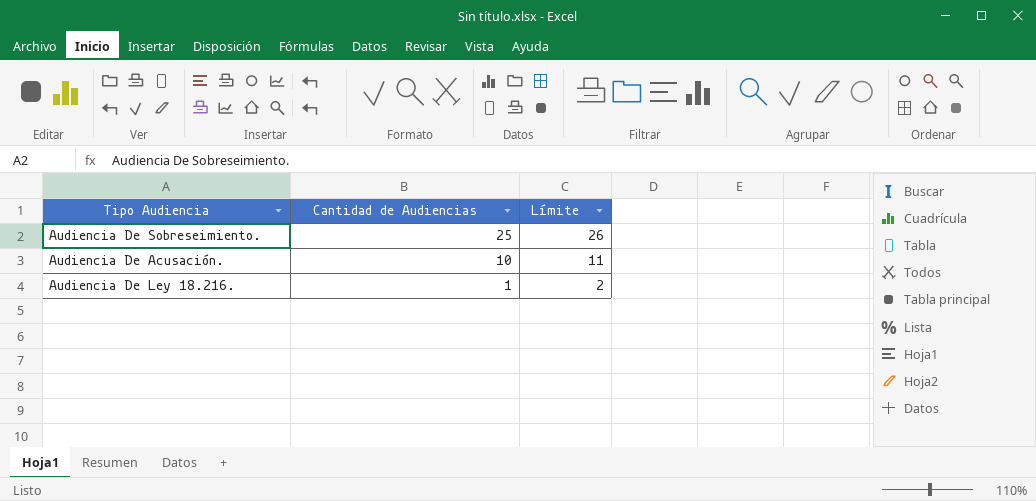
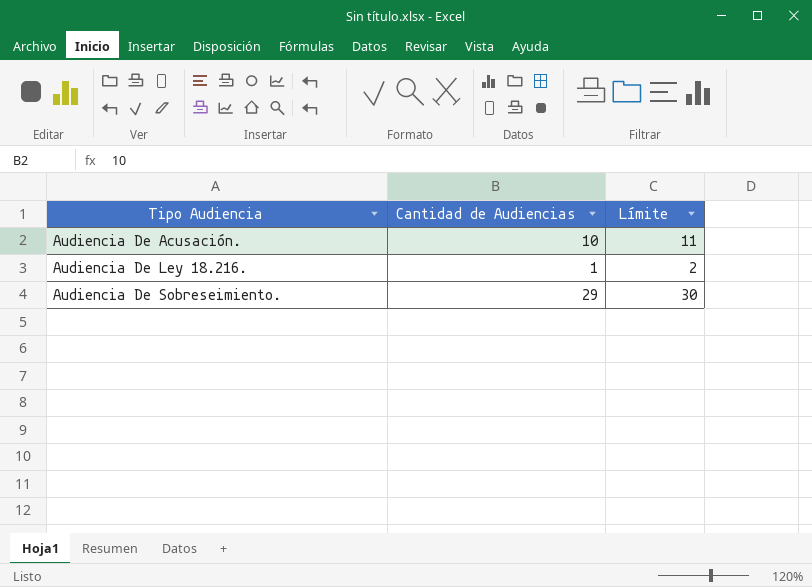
row order: Cantidad de Audiencias descending -> Tipo Audiencia ascending
Audiencia De Sobreseimiento. | Cantidad de Audiencias: 25 -> 29
Audiencia De Sobreseimiento. | Límite: 26 -> 30

